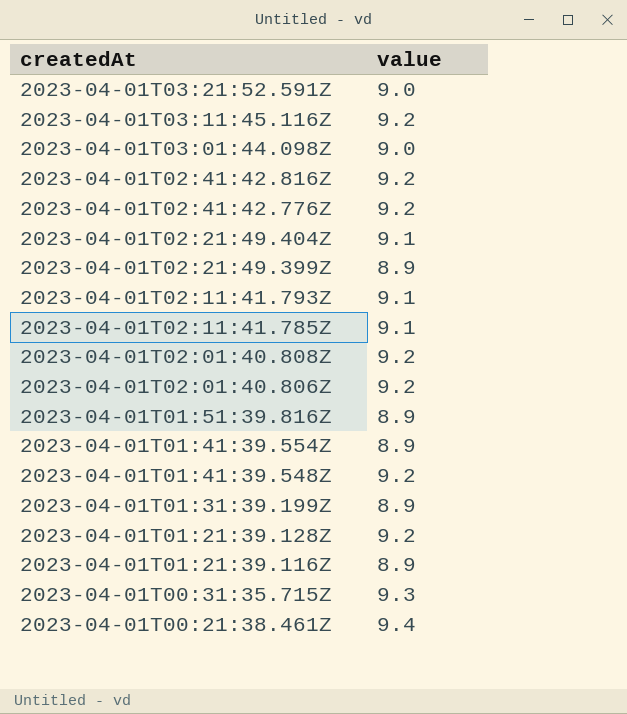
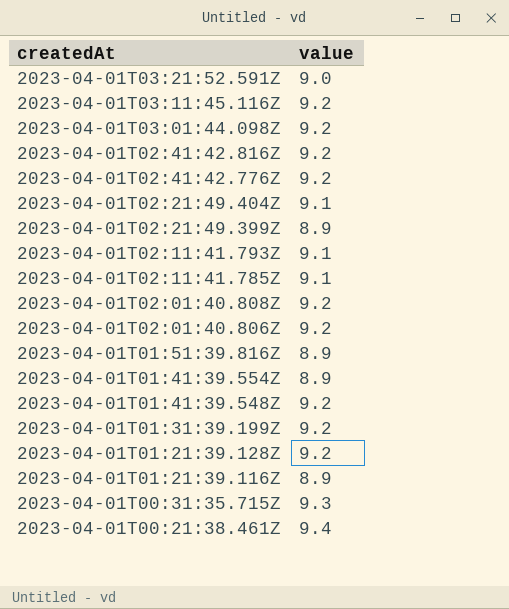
2023-04-01T03:01:44.098Z | value: 9.0 -> 9.2
2023-04-01T01:31:39.199Z | value: 8.9 -> 9.2

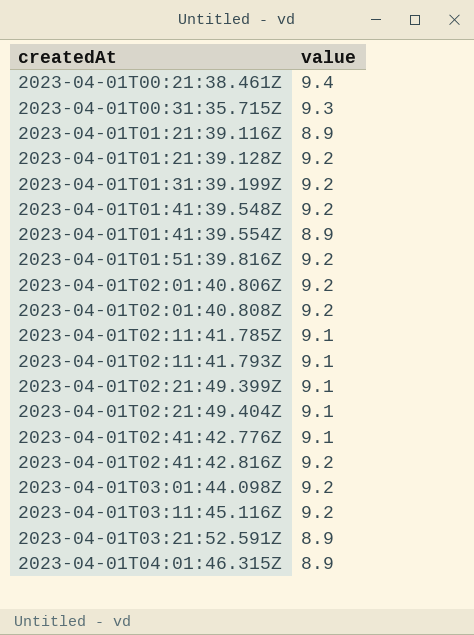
row order: createdAt descending -> createdAt ascending
2023-04-01T01:51:39.816Z | value: 8.9 -> 9.2
2023-04-01T02:21:49.399Z | value: 8.9 -> 9.1
2023-04-01T02:41:42.776Z | value: 9.2 -> 9.1
2023-04-01T03:21:52.591Z | value: 9.0 -> 8.9
row 2023-04-01T04:01:46.315Z: none -> 8.9

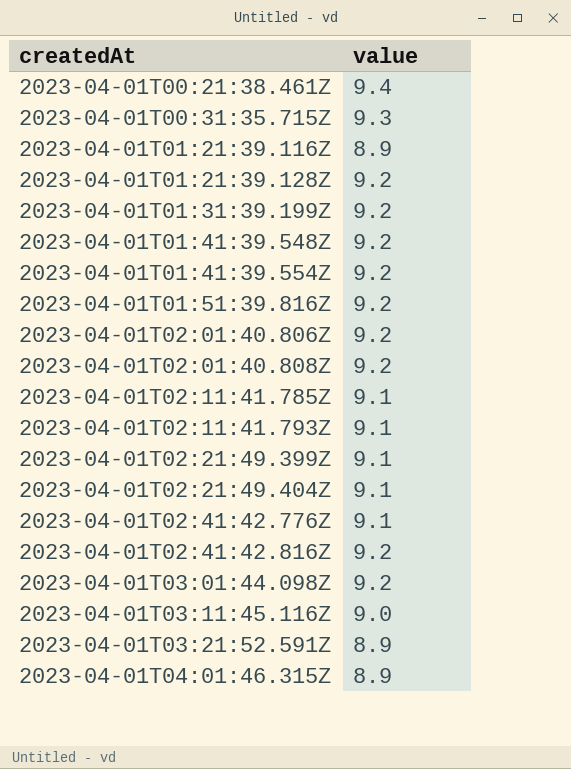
2023-04-01T01:41:39.554Z | value: 8.9 -> 9.2
2023-04-01T03:11:45.116Z | value: 9.2 -> 9.0

